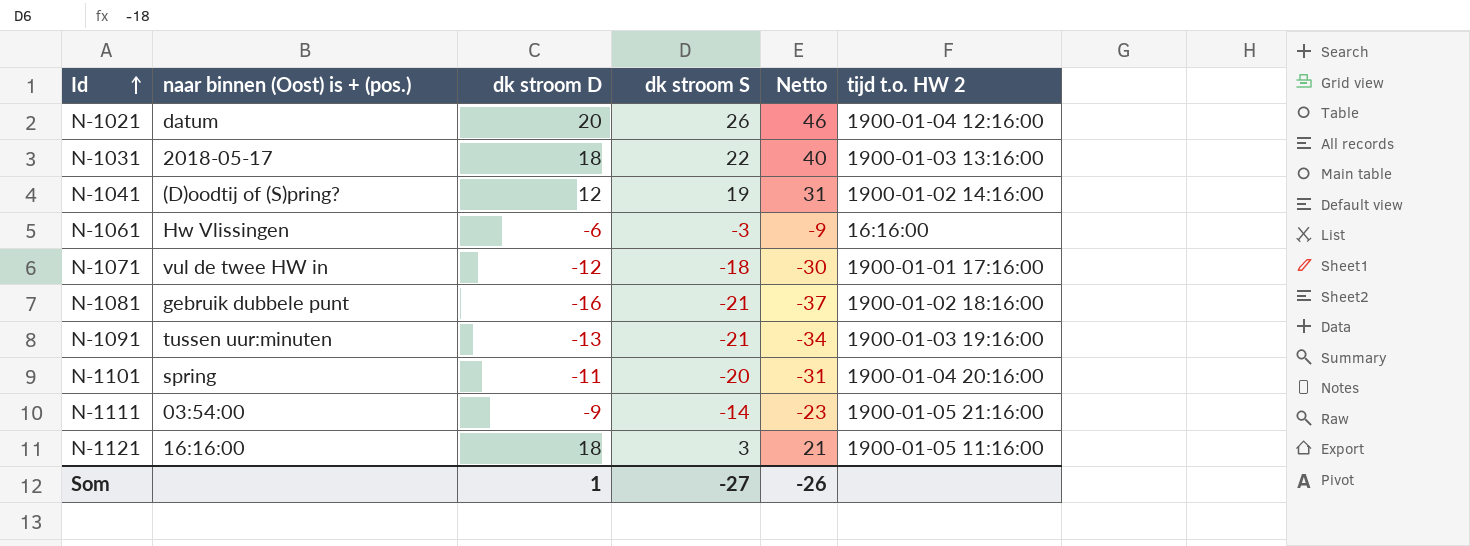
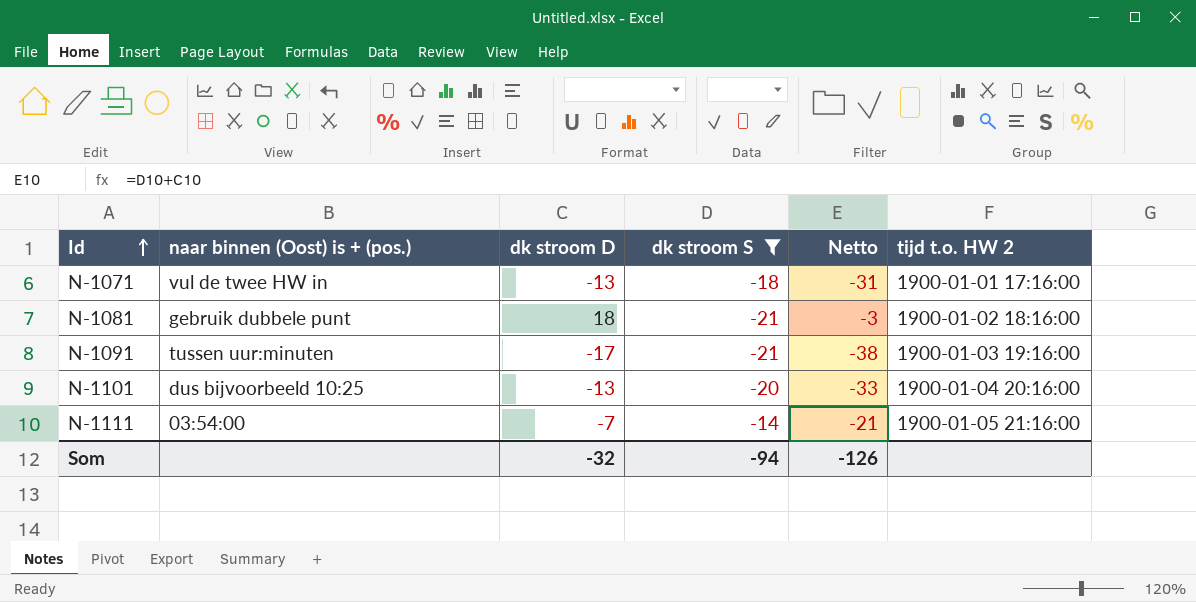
filter: none -> dk stroom S <= -14
N-1071 | dk stroom D: -12 -> -13
N-1071 | Netto: -30 -> -31
N-1081 | dk stroom D: -16 -> 18
N-1081 | Netto: -37 -> -3
N-1091 | dk stroom D: -13 -> -17
N-1091 | Netto: -34 -> -38
N-1101 | naar binnen (Oost) is + (pos.): spring -> dus bijvoorbeeld 10:25
N-1101 | dk stroom D: -11 -> -13
N-1101 | Netto: -31 -> -33
N-1111 | dk stroom D: -9 -> -7
N-1111 | Netto: -23 -> -21
Som | dk stroom D: 1 -> -32
Som | dk stroom S: -27 -> -94
Som | Netto: -26 -> -126

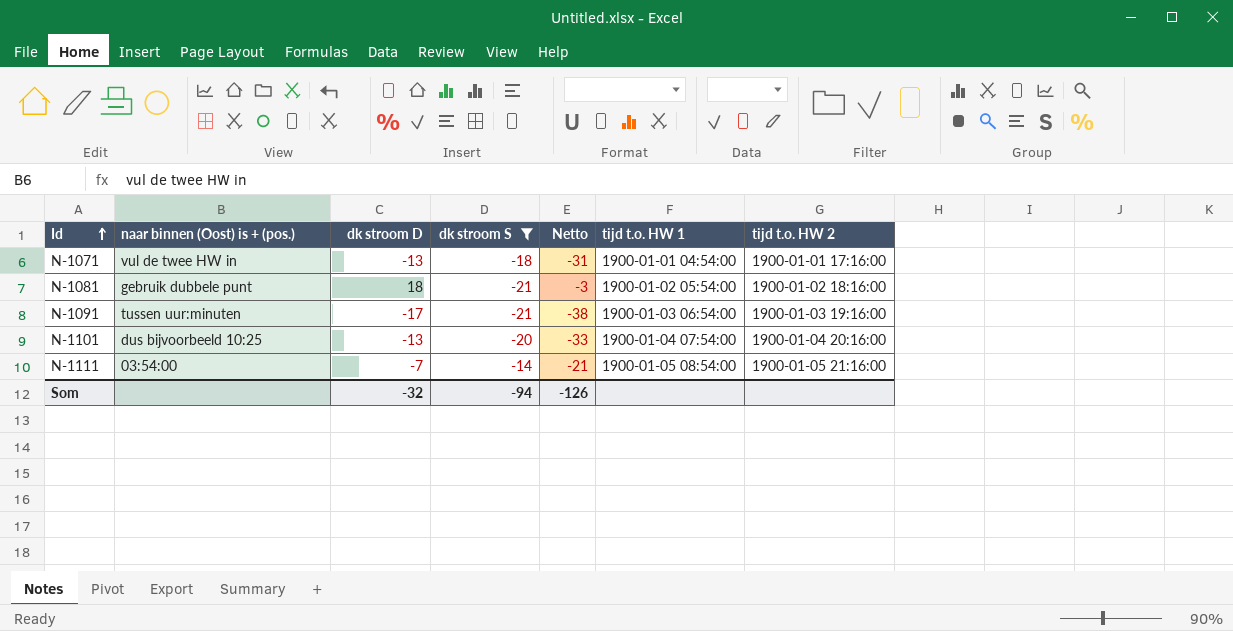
column tijd t.o. HW 1 | position: none -> 6

